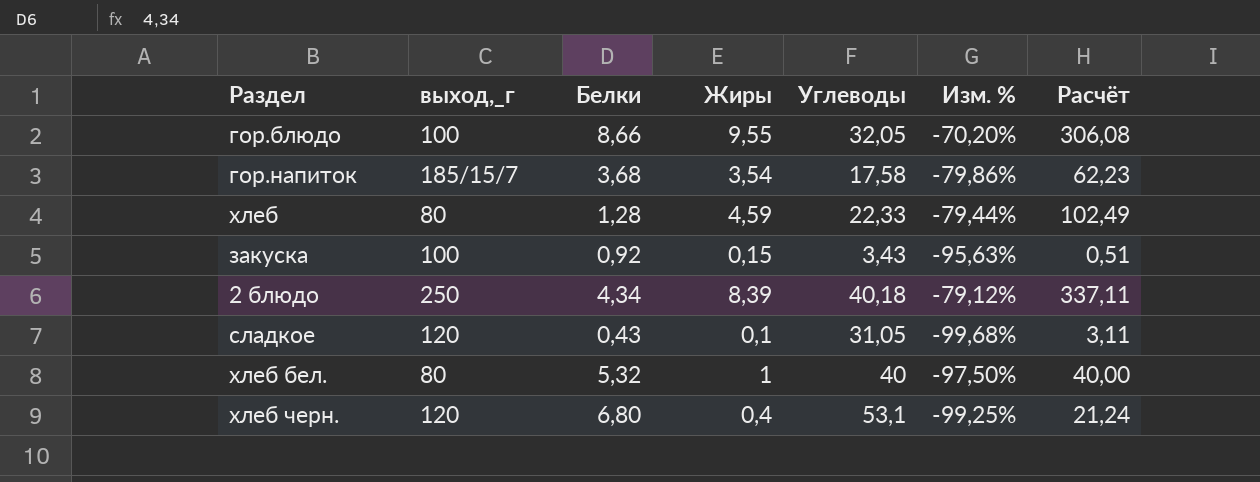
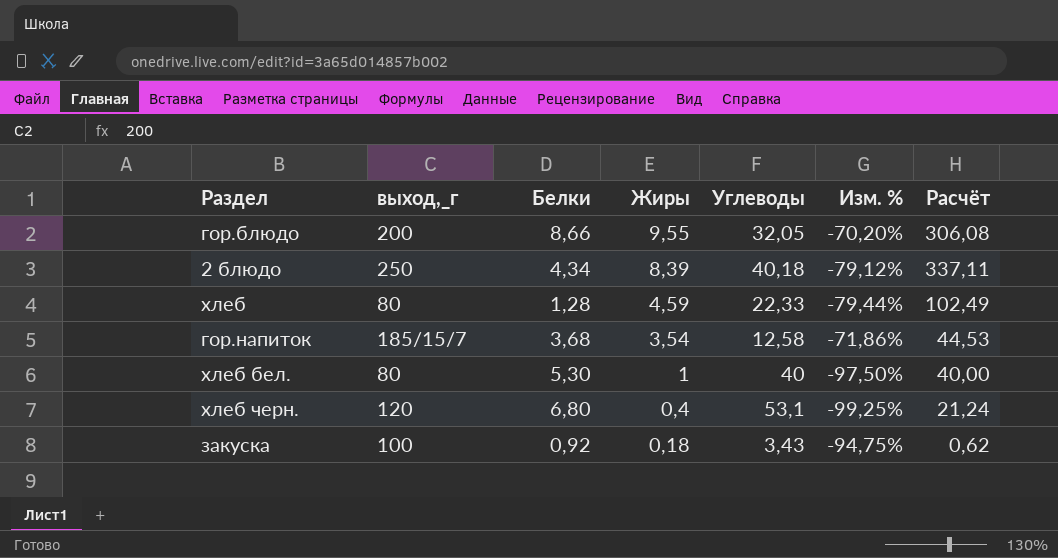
row order: none -> Жиры descending
row сладкое: 120 | 0,43 | 0,1 | 31,05 | -99,68% | 3,11 -> none
гор.блюдо | выход,_г: 100 -> 200
гор.напиток | Углеводы: 17,58 -> 12,58
гор.напиток | Изм. %: -79,86% -> -71,86%
гор.напиток | Расчёт: 62,23 -> 44,53
хлеб бел. | Белки: 5,32 -> 5,30
закуска | Жиры: 0,15 -> 0,18
закуска | Изм. %: -95,63% -> -94,75%
закуска | Расчёт: 0,51 -> 0,62

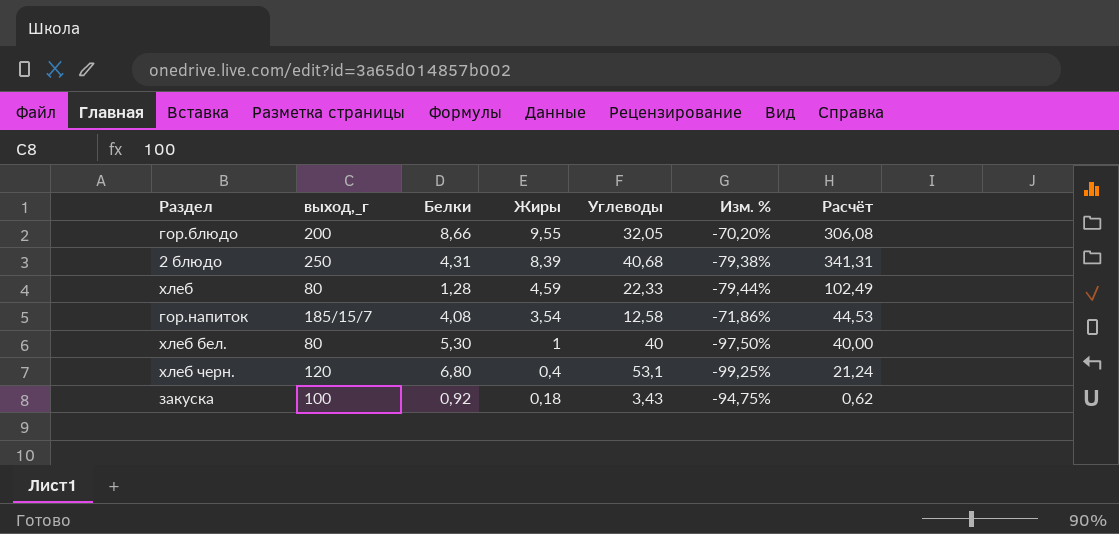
2 блюдо | Белки: 4,34 -> 4,31
2 блюдо | Углеводы: 40,18 -> 40,68
2 блюдо | Изм. %: -79,12% -> -79,38%
2 блюдо | Расчёт: 337,11 -> 341,31
гор.напиток | Белки: 3,68 -> 4,08

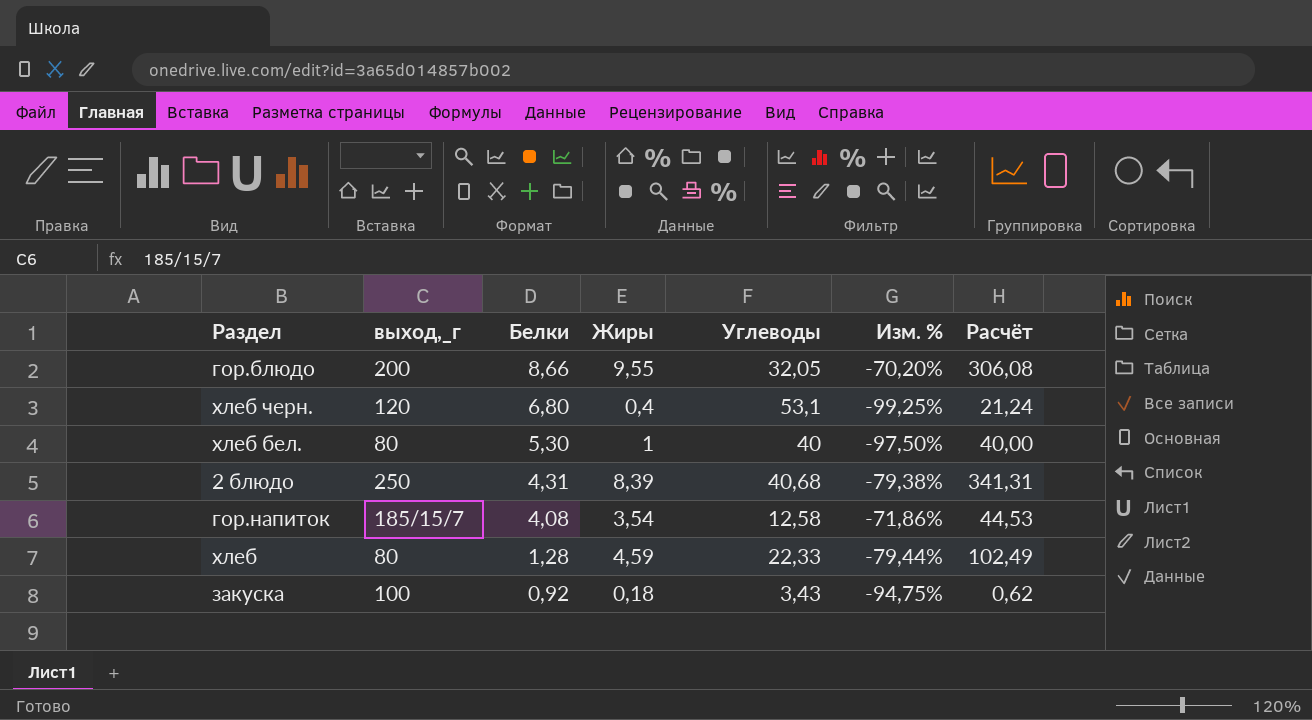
row order: Жиры descending -> Белки descending

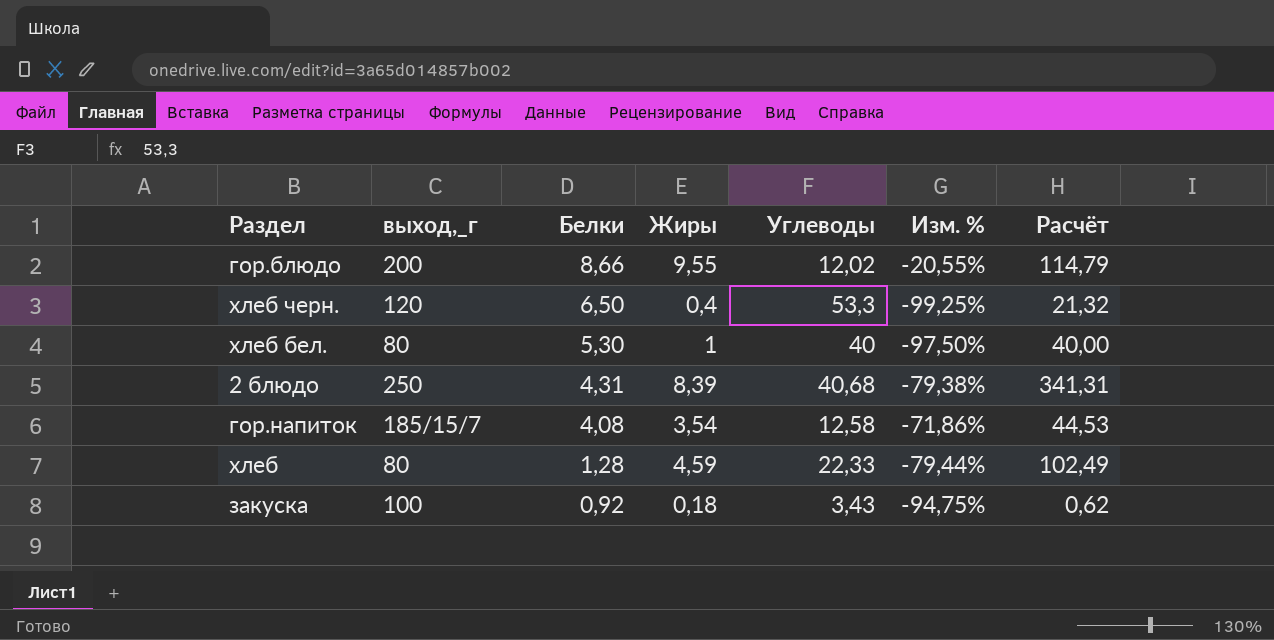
гор.блюдо | Углеводы: 32,05 -> 12,02
гор.блюдо | Изм. %: -70,20% -> -20,55%
гор.блюдо | Расчёт: 306,08 -> 114,79
хлеб черн. | Белки: 6,80 -> 6,50
хлеб черн. | Углеводы: 53,1 -> 53,3
хлеб черн. | Расчёт: 21,24 -> 21,32

